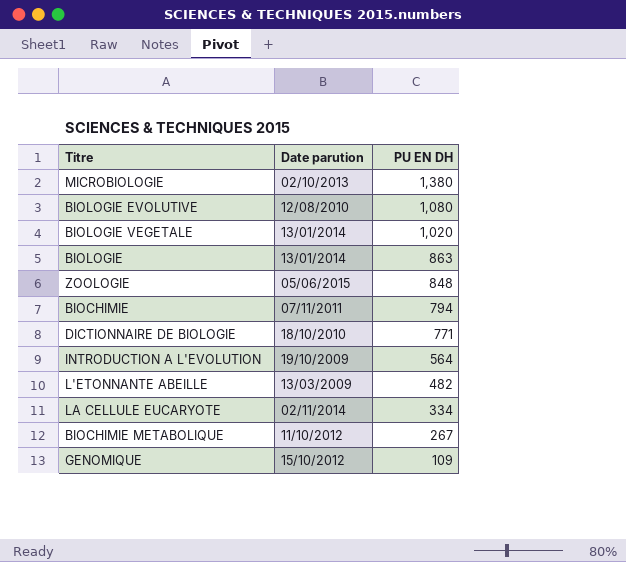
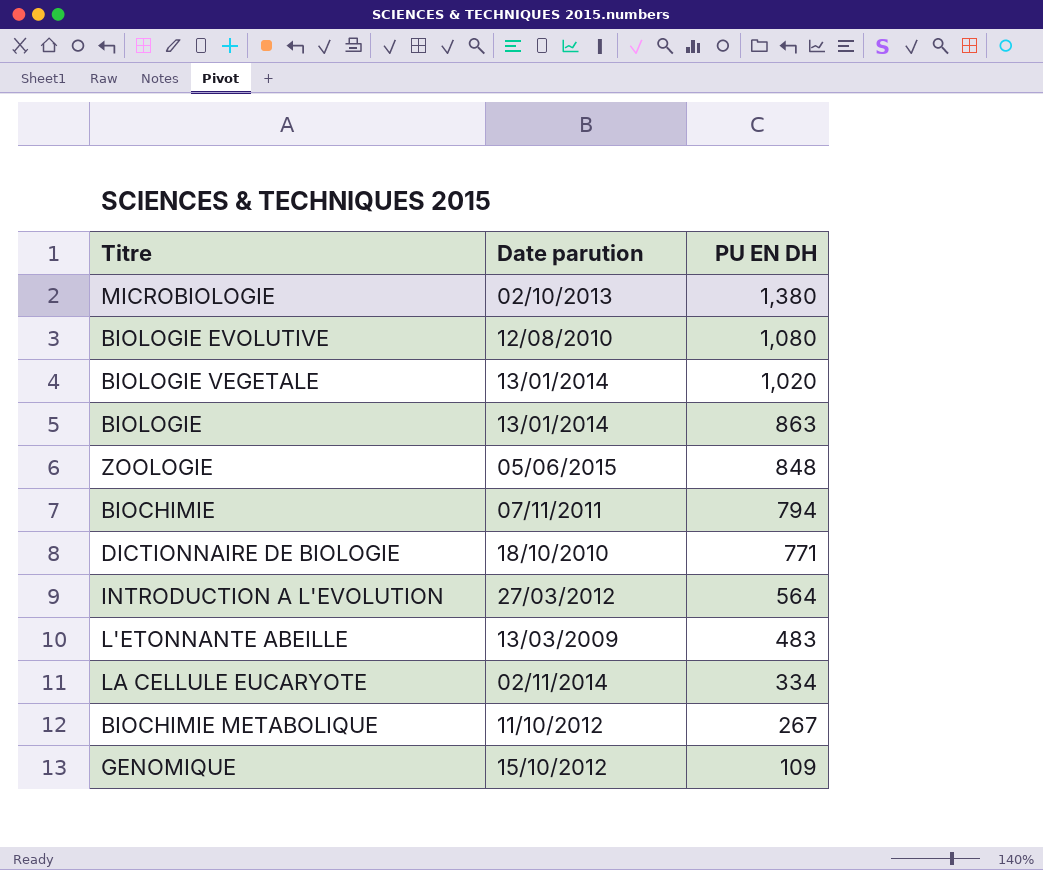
INTRODUCTION A L'EVOLUTION | Date parution: 19/10/2009 -> 27/03/2012
L'ETONNANTE ABEILLE | PU EN DH: 482 -> 483

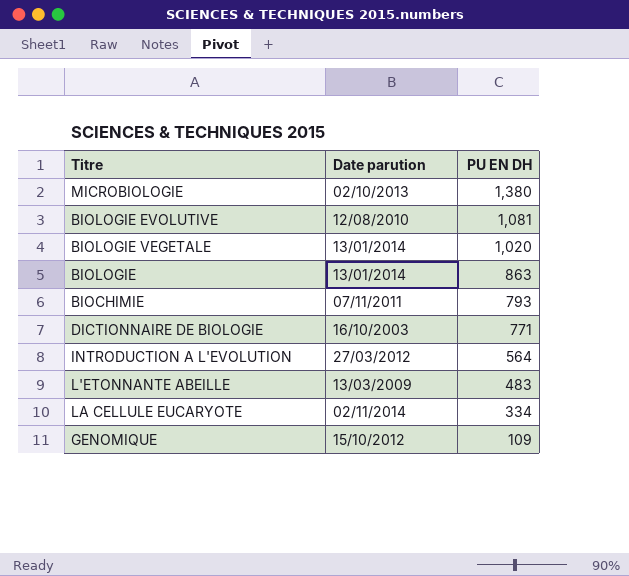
row ZOOLOGIE: 05/06/2015 | 848 -> none
row BIOCHIMIE METABOLIQUE: 11/10/2012 | 267 -> none
BIOLOGIE EVOLUTIVE | PU EN DH: 1,080 -> 1,081
BIOCHIMIE | PU EN DH: 794 -> 793
DICTIONNAIRE DE BIOLOGIE | Date parution: 18/10/2010 -> 16/10/2003

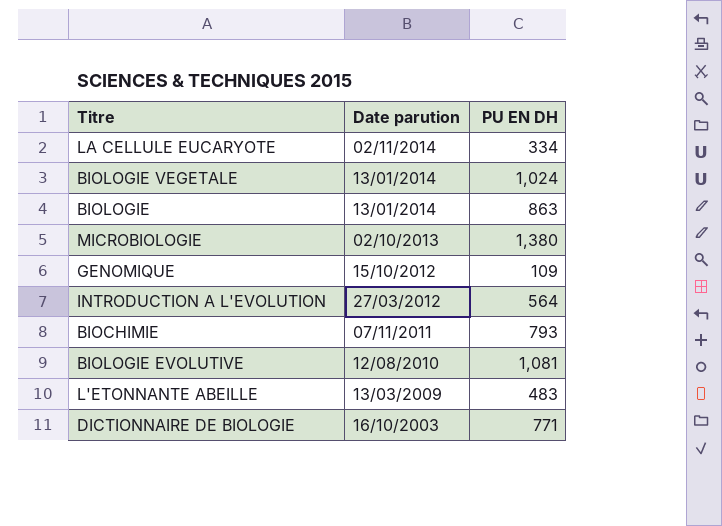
row order: PU EN DH descending -> Date parution descending
BIOLOGIE VEGETALE | PU EN DH: 1,020 -> 1,024

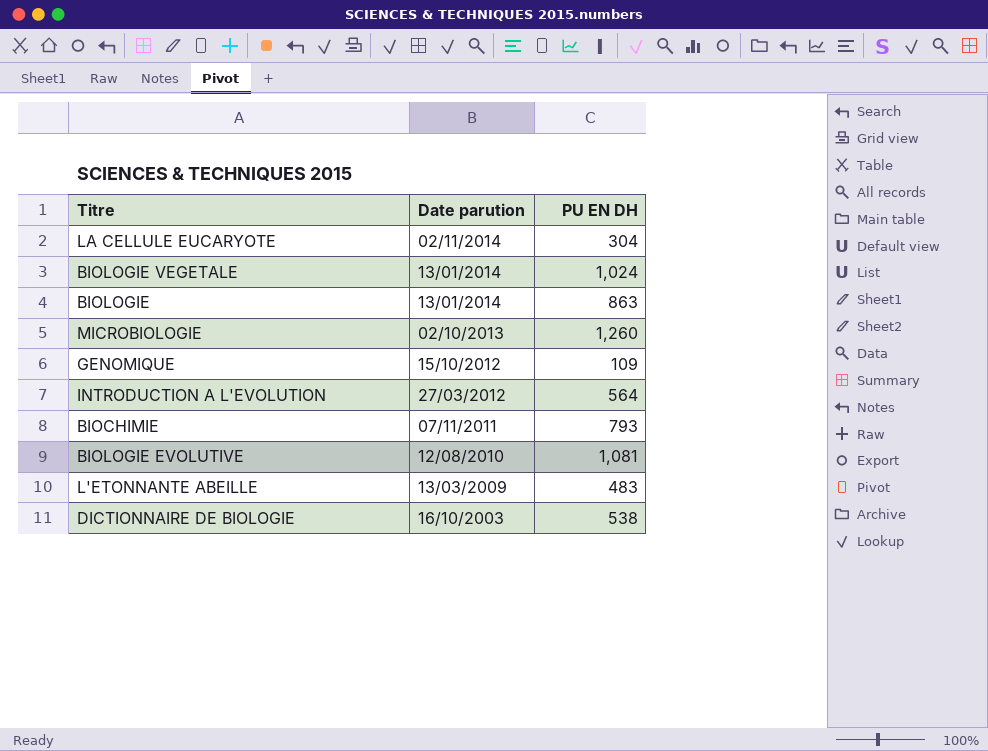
LA CELLULE EUCARYOTE | PU EN DH: 334 -> 304
MICROBIOLOGIE | PU EN DH: 1,380 -> 1,260
DICTIONNAIRE DE BIOLOGIE | PU EN DH: 771 -> 538

